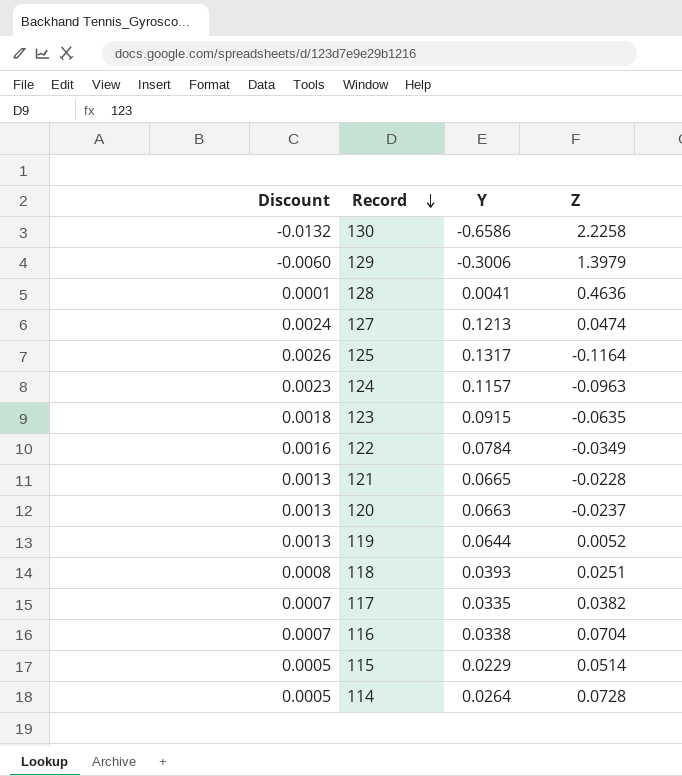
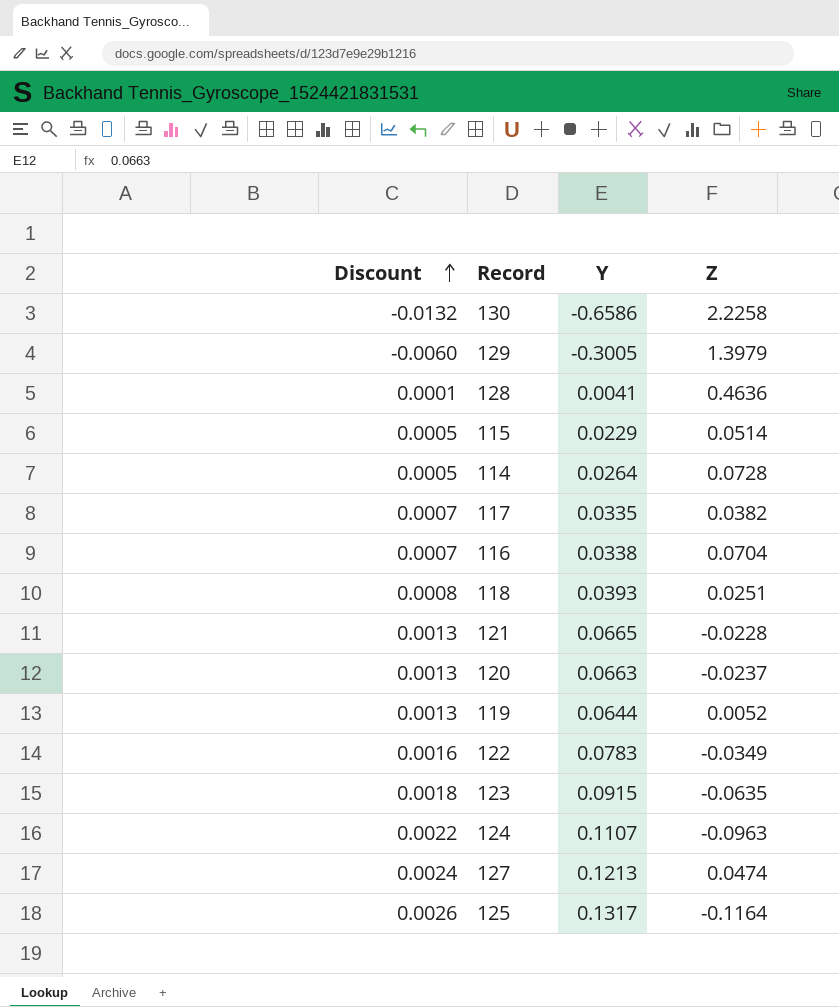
row order: Record descending -> Discount ascending
129 | Y: -0.3006 -> -0.3005
122 | Y: 0.0784 -> 0.0783
124 | Discount: 0.0023 -> 0.0022
124 | Y: 0.1157 -> 0.1107

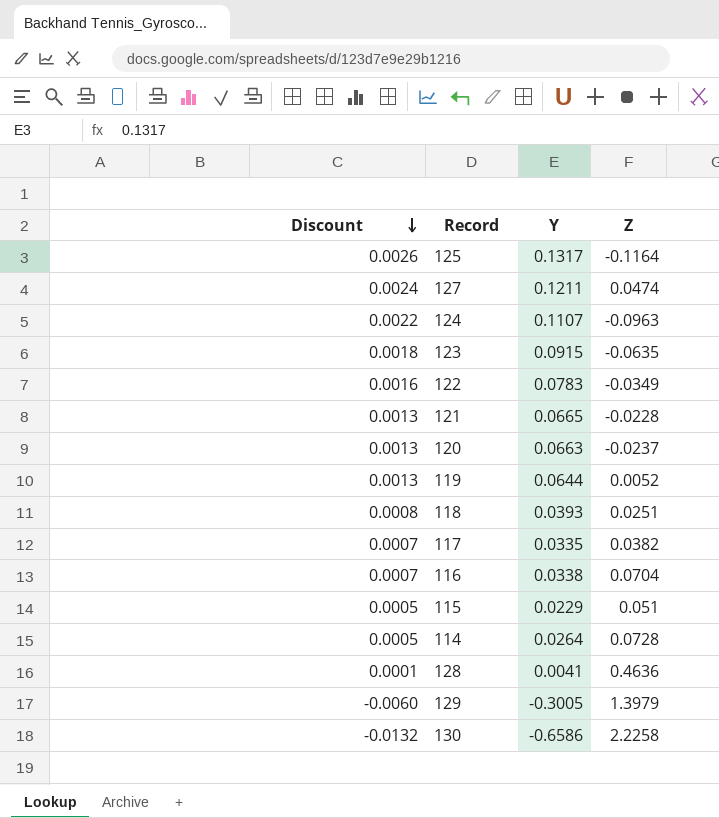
row order: Discount ascending -> Discount descending
127 | Y: 0.1213 -> 0.1211
115 | Z: 0.0514 -> 0.051

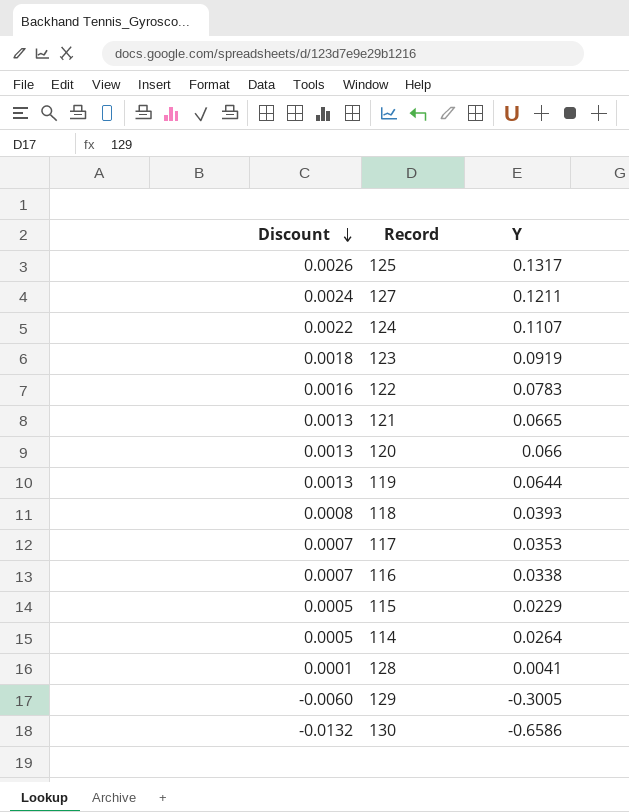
column Z | position: 4 -> none
123 | Y: 0.0915 -> 0.0919
120 | Y: 0.0663 -> 0.066
117 | Y: 0.0335 -> 0.0353

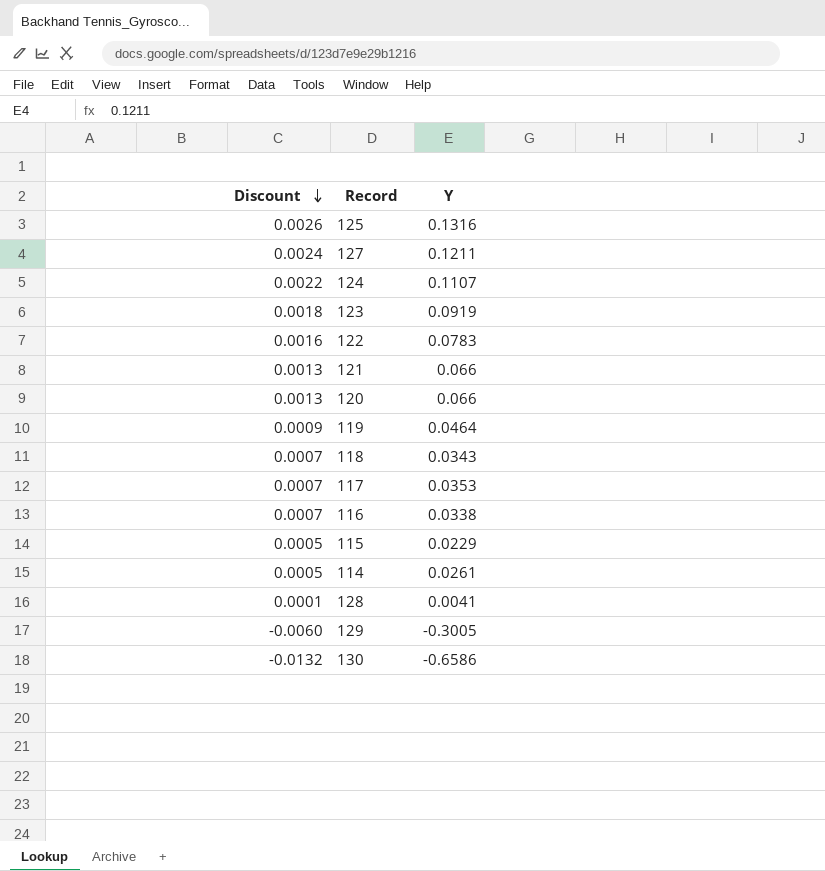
125 | Y: 0.1317 -> 0.1316
121 | Y: 0.0665 -> 0.066
119 | Discount: 0.0013 -> 0.0009
119 | Y: 0.0644 -> 0.0464
118 | Discount: 0.0008 -> 0.0007
118 | Y: 0.0393 -> 0.0343
114 | Y: 0.0264 -> 0.0261

